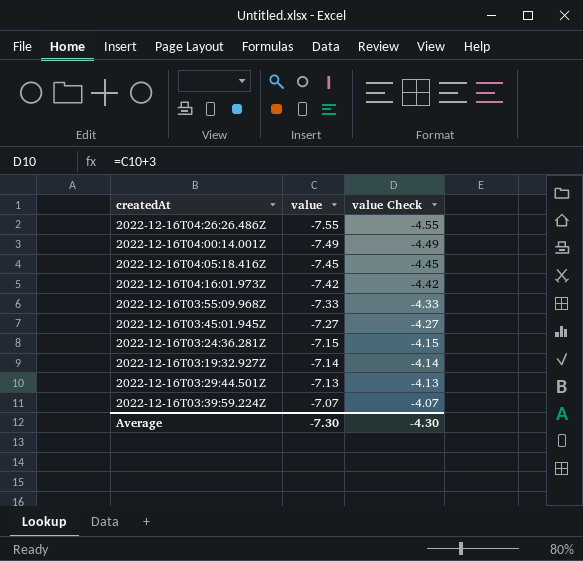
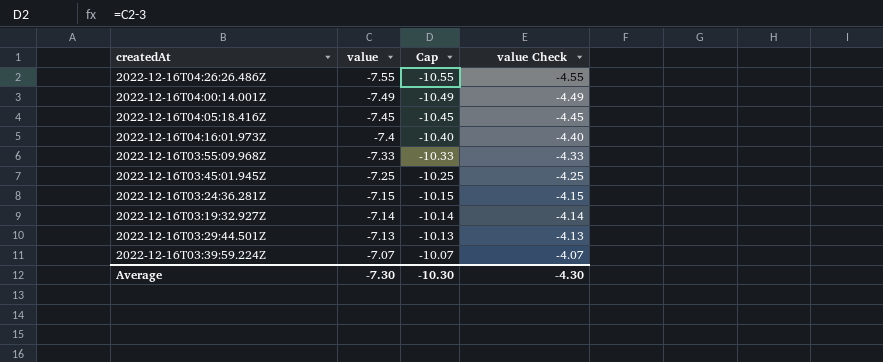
column Cap | formula: none -> [value] - 3
2022-12-16T04:16:01.973Z | value: -7.42 -> -7.4
2022-12-16T04:16:01.973Z | value Check: -4.42 -> -4.40
2022-12-16T03:45:01.945Z | value: -7.27 -> -7.25
2022-12-16T03:45:01.945Z | value Check: -4.27 -> -4.25

